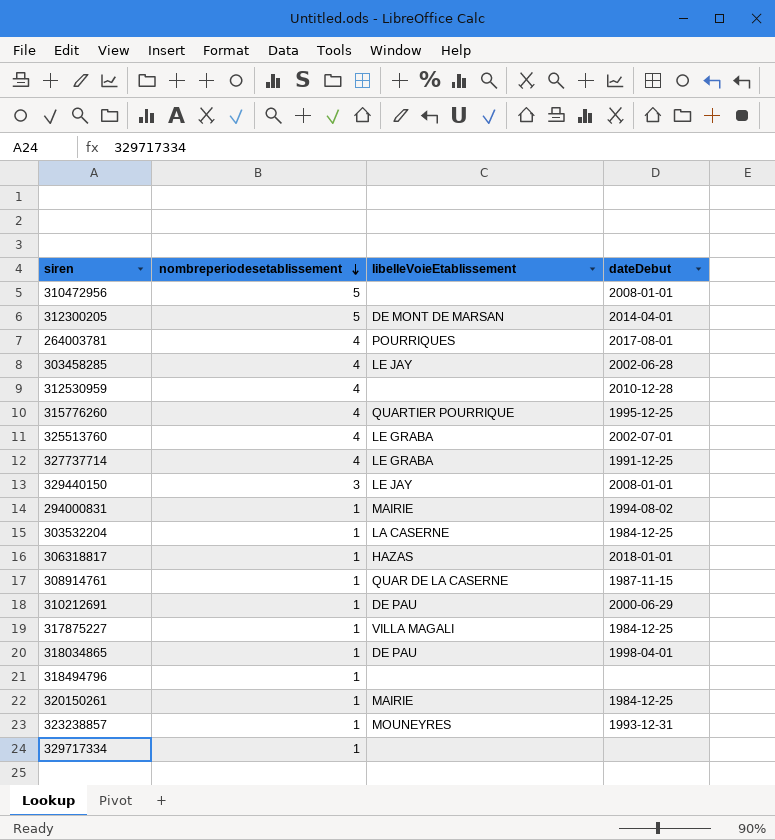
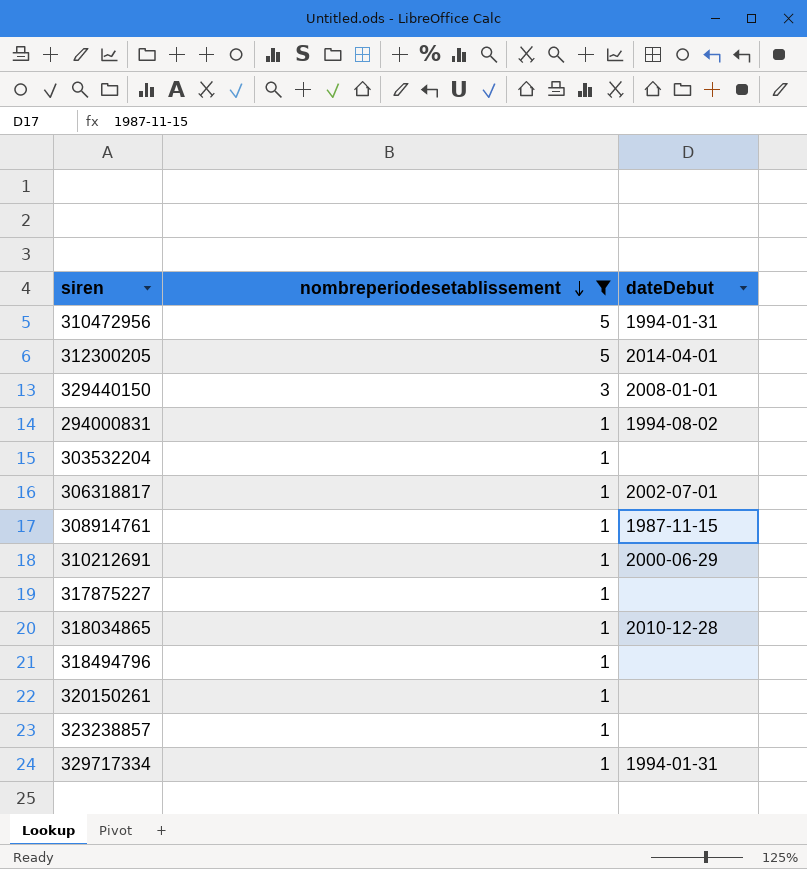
filter: none -> nombreperiodesetablissement != 4
column libelleVoieEtablissement | position: 3 -> none
310472956 | dateDebut: 2008-01-01 -> 1994-01-31
303532204 | dateDebut: 1984-12-25 -> none
306318817 | dateDebut: 2018-01-01 -> 2002-07-01
317875227 | dateDebut: 1984-12-25 -> none
318034865 | dateDebut: 1998-04-01 -> 2010-12-28
320150261 | dateDebut: 1984-12-25 -> none
323238857 | dateDebut: 1993-12-31 -> none
329717334 | dateDebut: none -> 1994-01-31

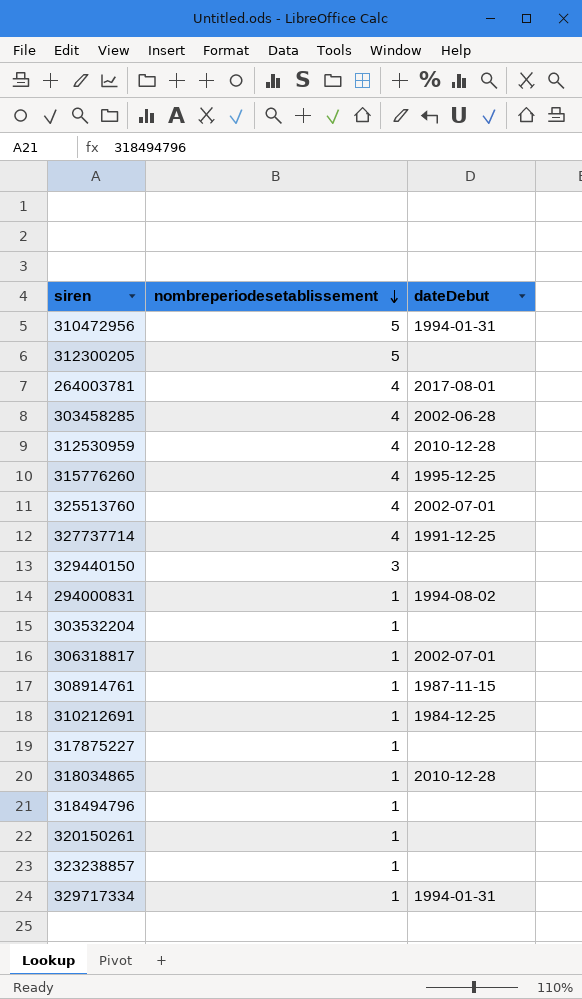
filter: nombreperiodesetablissement != 4 -> none
312300205 | dateDebut: 2014-04-01 -> none
329440150 | dateDebut: 2008-01-01 -> none
310212691 | dateDebut: 2000-06-29 -> 1984-12-25

